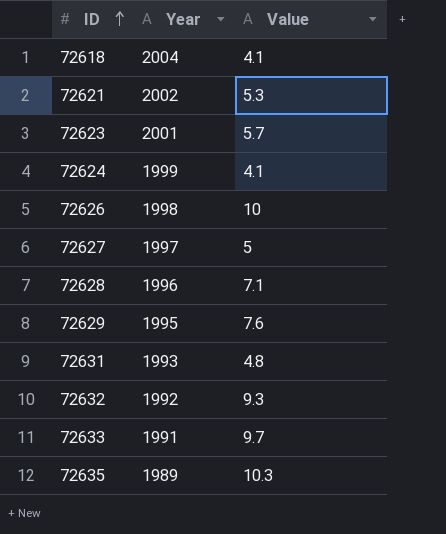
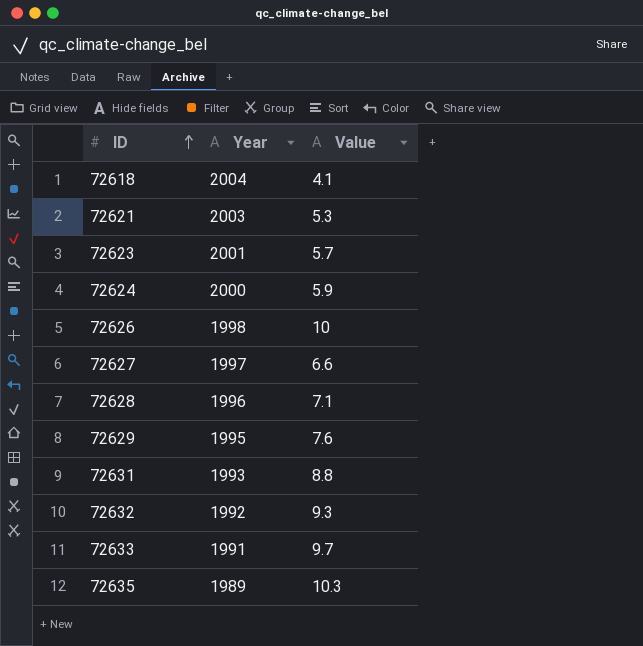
72621 | Year: 2002 -> 2003
72624 | Year: 1999 -> 2000
72624 | Value: 4.1 -> 5.9
72627 | Value: 5 -> 6.6
72631 | Value: 4.8 -> 8.8

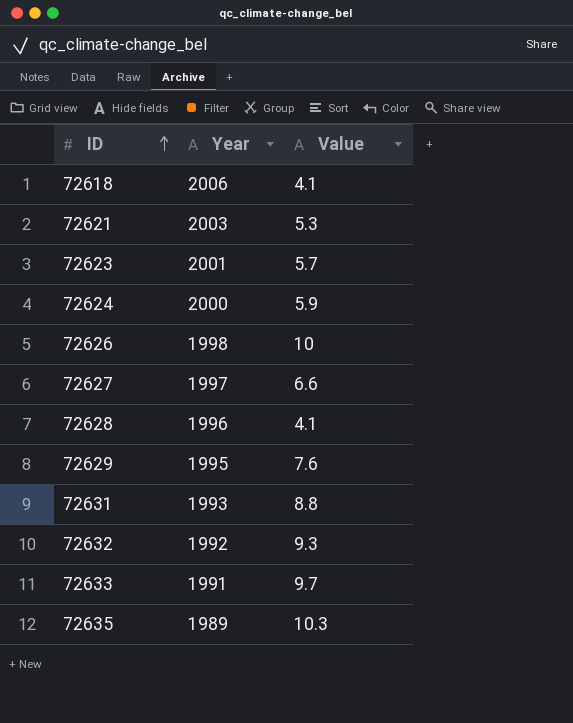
72618 | Year: 2004 -> 2006
72628 | Value: 7.1 -> 4.1

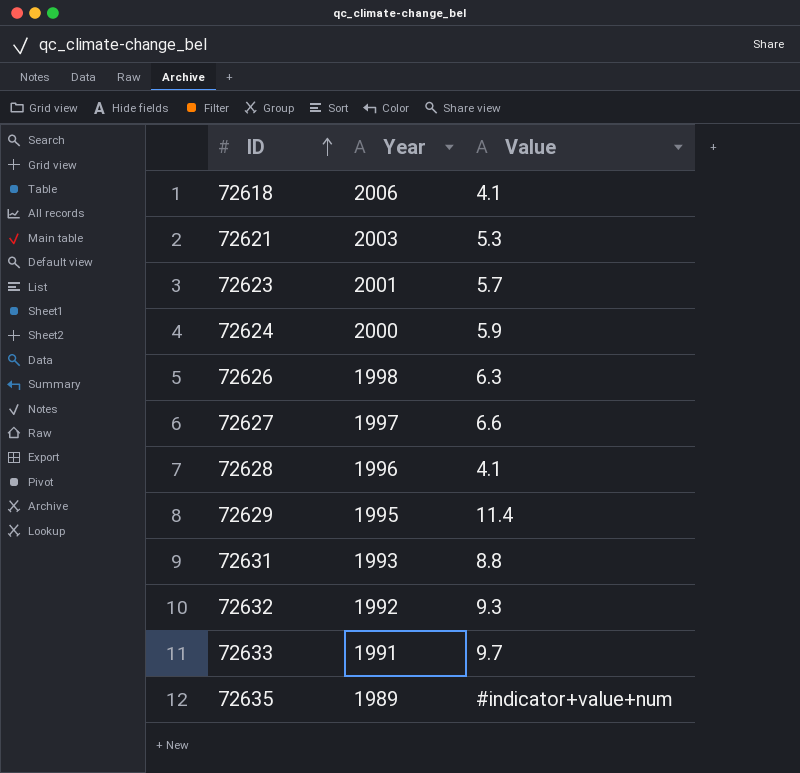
72626 | Value: 10 -> 6.3
72629 | Value: 7.6 -> 11.4
72635 | Value: 10.3 -> #indicator+value+num

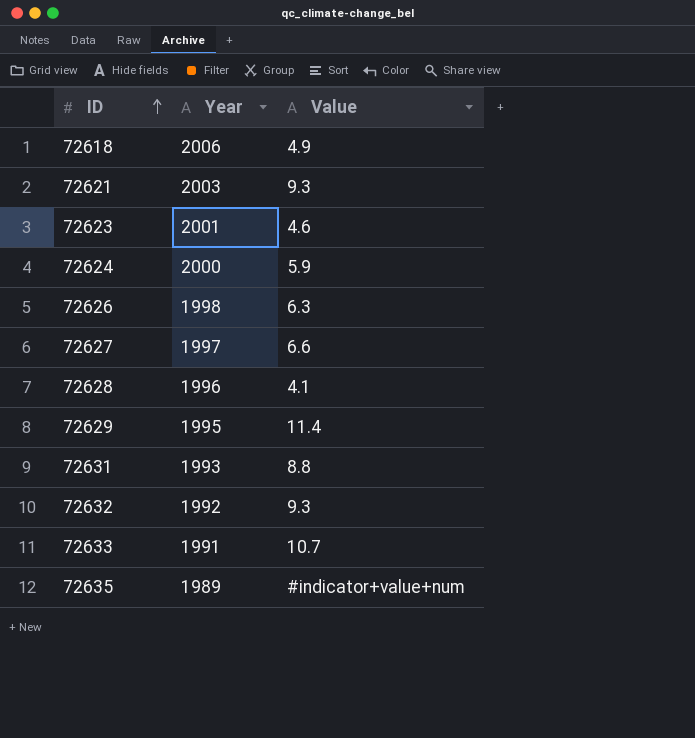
72618 | Value: 4.1 -> 4.9
72621 | Value: 5.3 -> 9.3
72623 | Value: 5.7 -> 4.6
72633 | Value: 9.7 -> 10.7

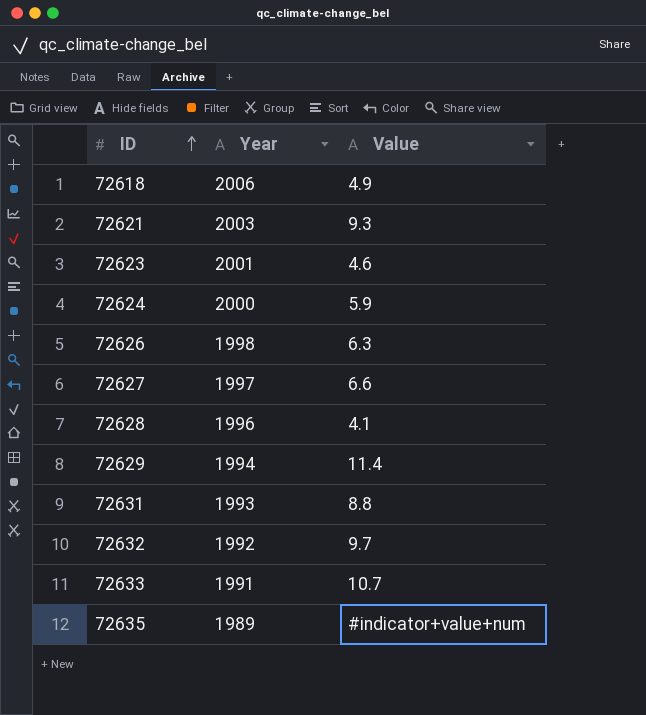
72629 | Year: 1995 -> 1994
72632 | Value: 9.3 -> 9.7

